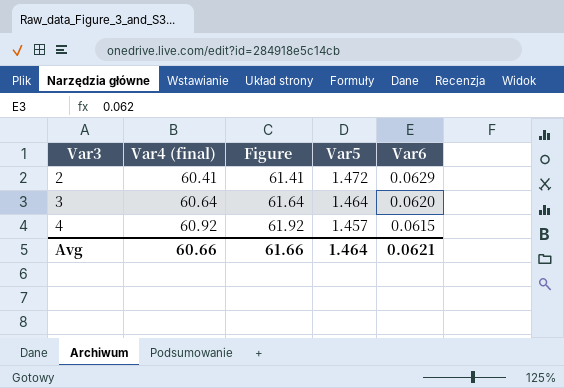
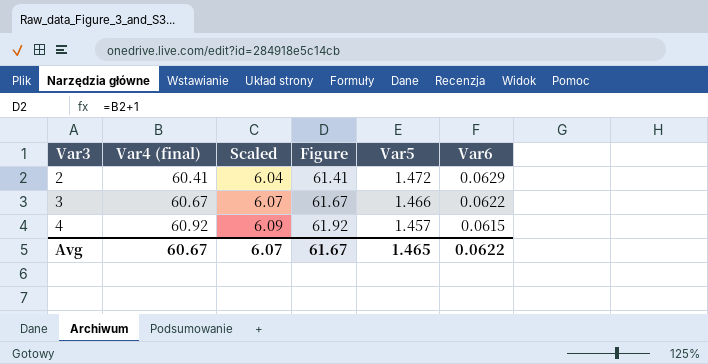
column Scaled | formula: none -> [Var4 (final)] * 0.1
3 | Var4 (final): 60.64 -> 60.67
3 | Figure: 61.64 -> 61.67
3 | Var5: 1.464 -> 1.466
3 | Var6: 0.0620 -> 0.0622
Avg | Var4 (final): 60.66 -> 60.67
Avg | Figure: 61.66 -> 61.67
Avg | Var5: 1.464 -> 1.465
Avg | Var6: 0.0621 -> 0.0622

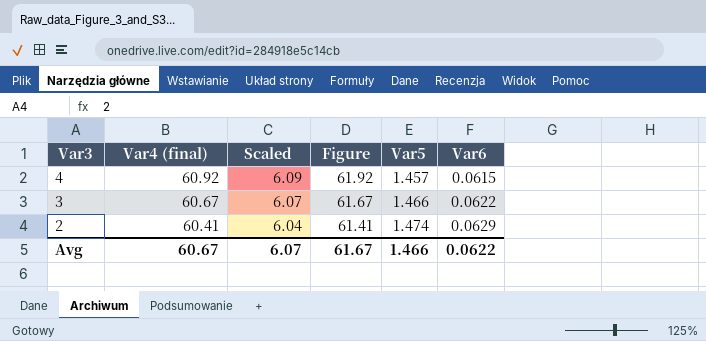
row order: Var3 ascending -> Var3 descending
2 | Var5: 1.472 -> 1.474
Avg | Var5: 1.465 -> 1.466

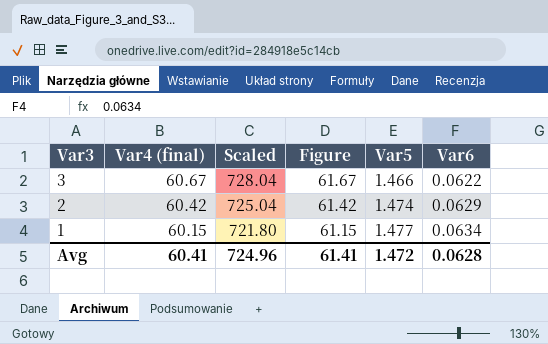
column Scaled | formula: [Var4 (final)] * 0.1 -> [Var4 (final)] * 12
row 4: 60.92 | 6.09 | 61.92 | 1.457 | 0.0615 -> none
2 | Var4 (final): 60.41 -> 60.42
2 | Figure: 61.41 -> 61.42
row 1: none -> 60.15 | 721.80 | 61.15 | 1.477 | 0.0634
Avg | Var4 (final): 60.67 -> 60.41
Avg | Scaled: 6.07 -> 724.96
Avg | Figure: 61.67 -> 61.41
Avg | Var5: 1.466 -> 1.472
Avg | Var6: 0.0622 -> 0.0628

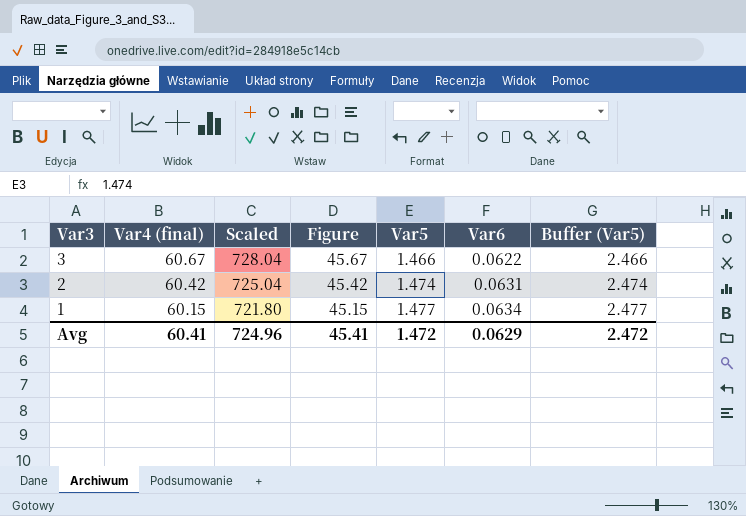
column Figure | formula: [Var4 (final)] + 1 -> [Var4 (final)] - 15
column Buffer (Var5) | formula: none -> [Var5] + 1
2 | Var6: 0.0629 -> 0.0631
Avg | Figure: 61.41 -> 45.41
Avg | Var6: 0.0628 -> 0.0629

